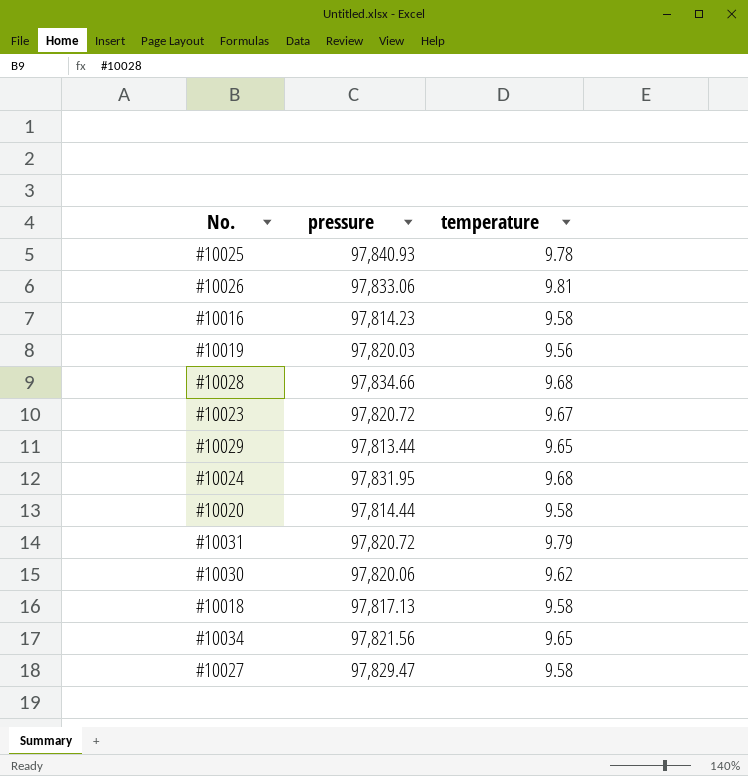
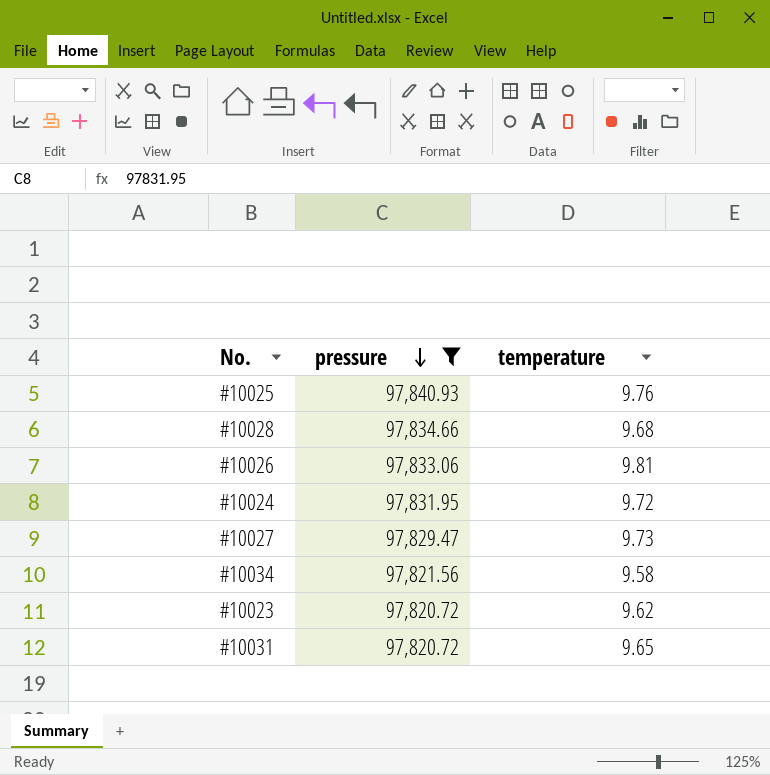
filter: none -> pressure >= 97,820.72
row order: none -> pressure descending
#10025 | temperature: 9.78 -> 9.76
#10024 | temperature: 9.68 -> 9.72
#10027 | temperature: 9.58 -> 9.73
#10034 | temperature: 9.65 -> 9.58
#10023 | temperature: 9.67 -> 9.62
#10031 | temperature: 9.79 -> 9.65

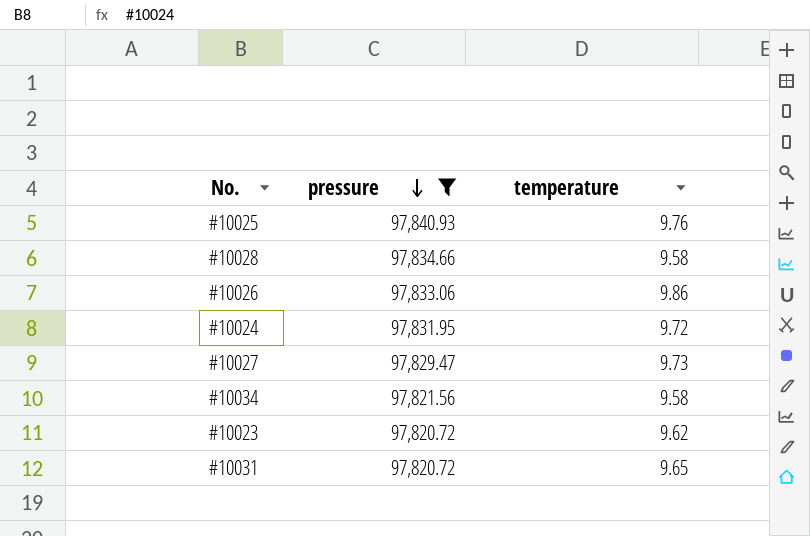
#10028 | temperature: 9.68 -> 9.58
#10026 | temperature: 9.81 -> 9.86

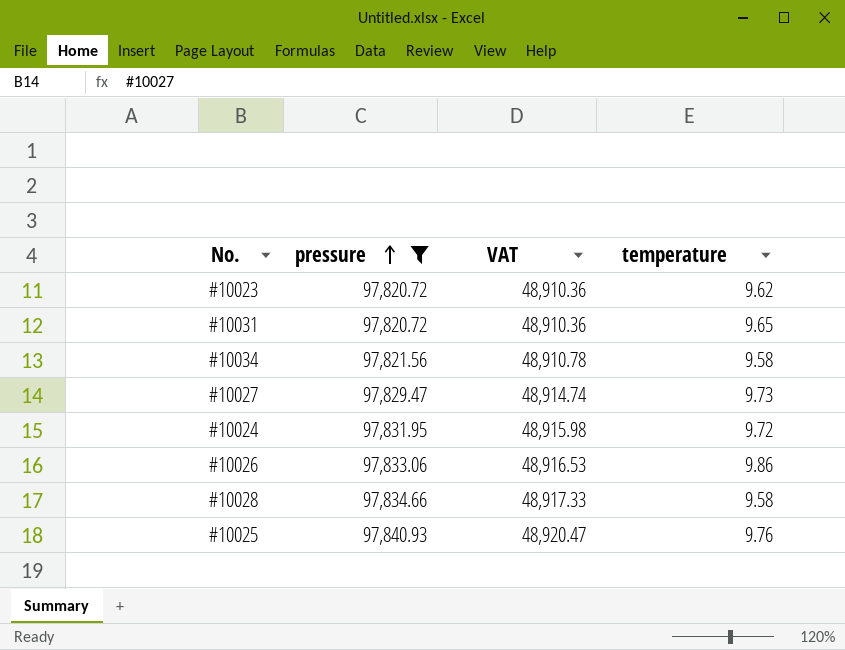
row order: pressure descending -> pressure ascending
column VAT | formula: none -> [pressure] * 0.5

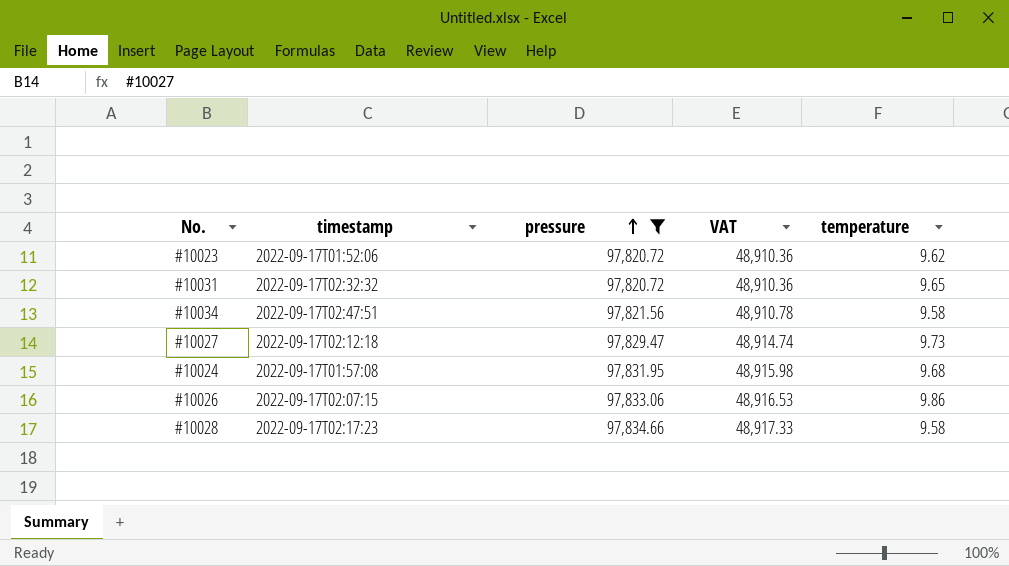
column timestamp | position: none -> 2
row #10025: 97,840.93 | 48,920.47 | 9.76 -> none
#10024 | temperature: 9.72 -> 9.68

